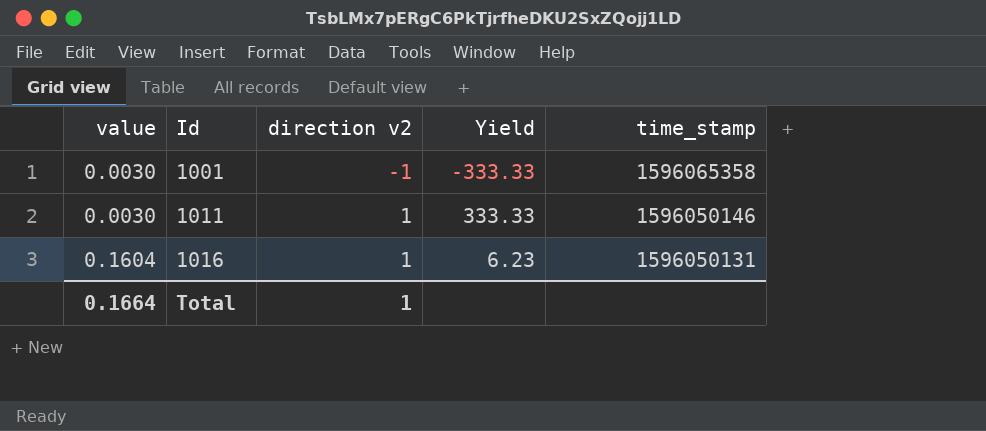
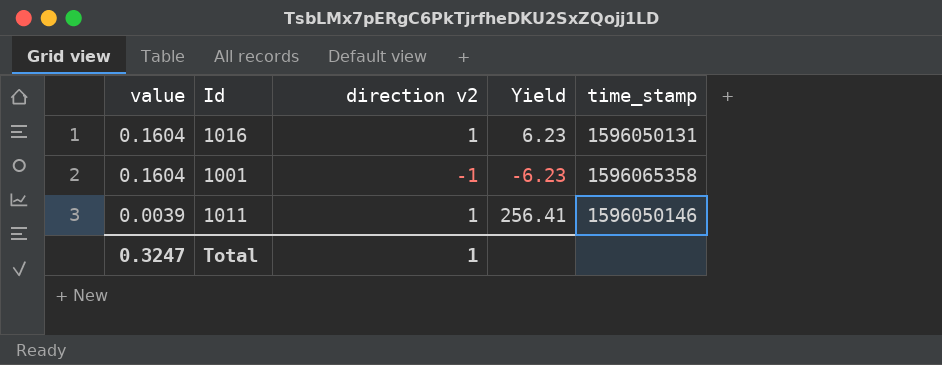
row order: value ascending -> value descending
1001 | value: 0.0030 -> 0.1604
1001 | Yield: -333.33 -> -6.23
1011 | value: 0.0030 -> 0.0039
1011 | Yield: 333.33 -> 256.41
Total | value: 0.1664 -> 0.3247

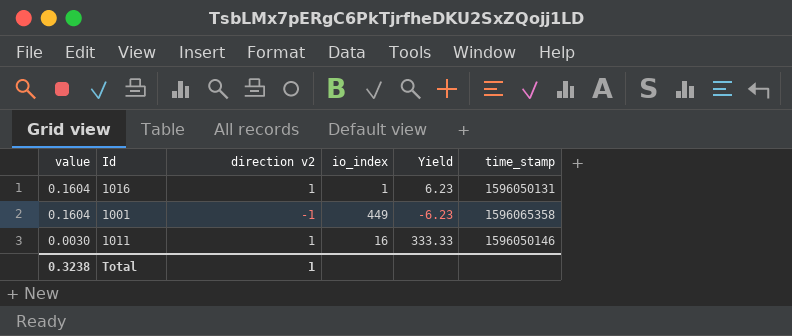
column io_index | position: none -> 4
1011 | value: 0.0039 -> 0.0030
1011 | Yield: 256.41 -> 333.33
Total | value: 0.3247 -> 0.3238

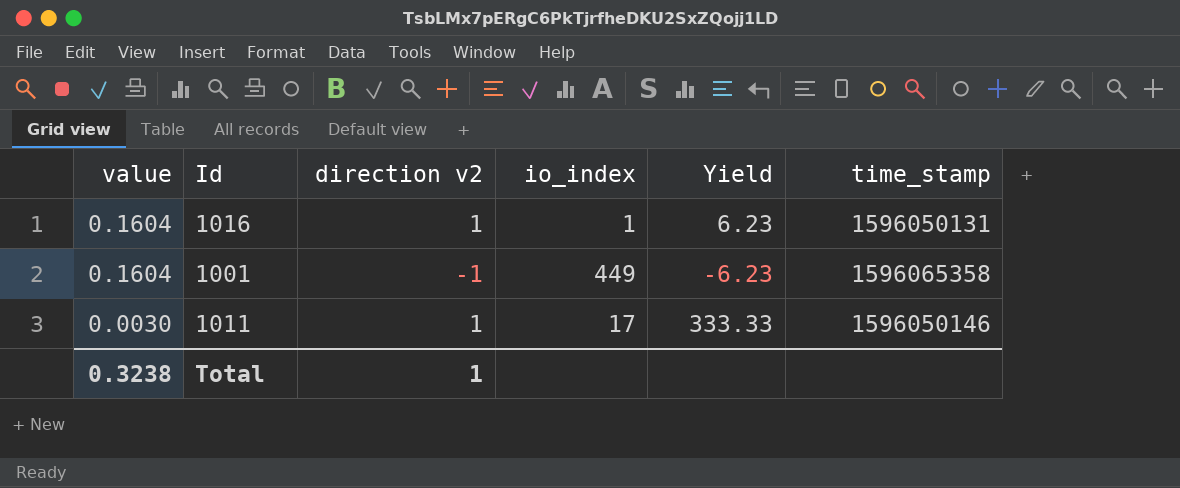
1011 | io_index: 16 -> 17

